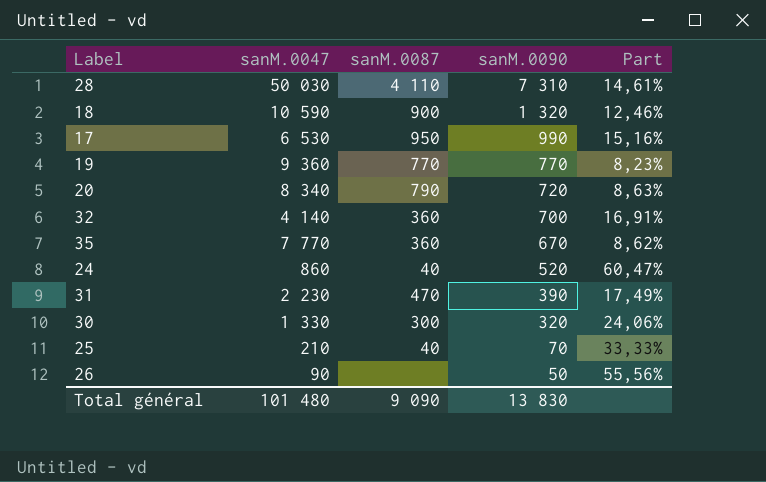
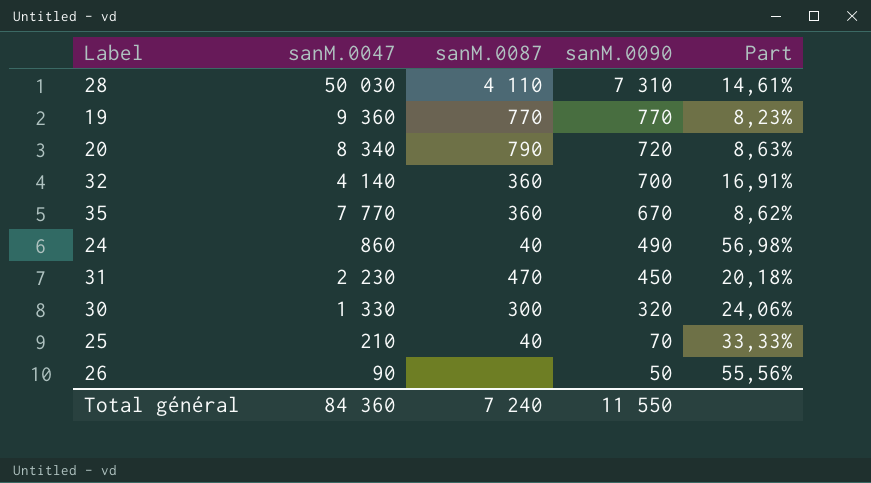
row 18: 10 590 | 900 | 1 320 | 12,46% -> none
row 17: 6 530 | 950 | 990 | 15,16% -> none
24 | sanM.0090: 520 -> 490
24 | Part: 60,47% -> 56,98%
31 | sanM.0090: 390 -> 450
31 | Part: 17,49% -> 20,18%
Total général | sanM.0047: 101 480 -> 84 360
Total général | sanM.0087: 9 090 -> 7 240
Total général | sanM.0090: 13 830 -> 11 550

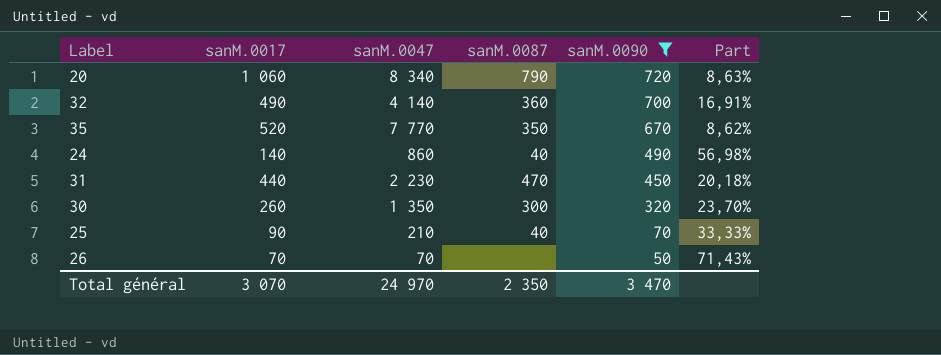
filter: none -> sanM.0090 <= 720
column sanM.0017 | position: none -> 2
35 | sanM.0087: 360 -> 350
30 | sanM.0047: 1 330 -> 1 350
30 | Part: 24,06% -> 23,70%
26 | sanM.0047: 90 -> 70
26 | Part: 55,56% -> 71,43%
Total général | sanM.0047: 84 360 -> 24 970
Total général | sanM.0087: 7 240 -> 2 350
Total général | sanM.0090: 11 550 -> 3 470

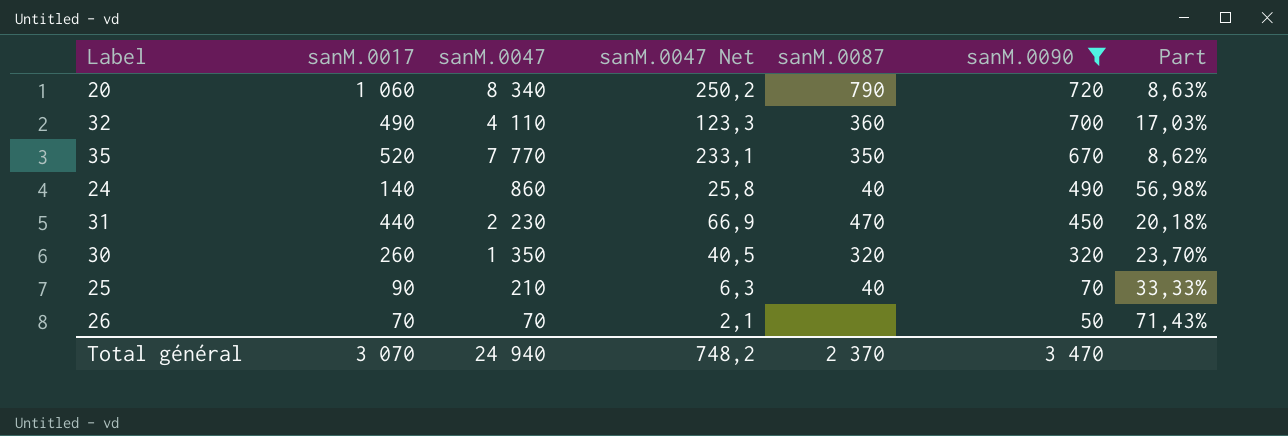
column sanM.0047 Net | formula: none -> [sanM.0047] * 0,03
32 | sanM.0047: 4 140 -> 4 110
32 | Part: 16,91% -> 17,03%
30 | sanM.0087: 300 -> 320
Total général | sanM.0047: 24 970 -> 24 940
Total général | sanM.0087: 2 350 -> 2 370

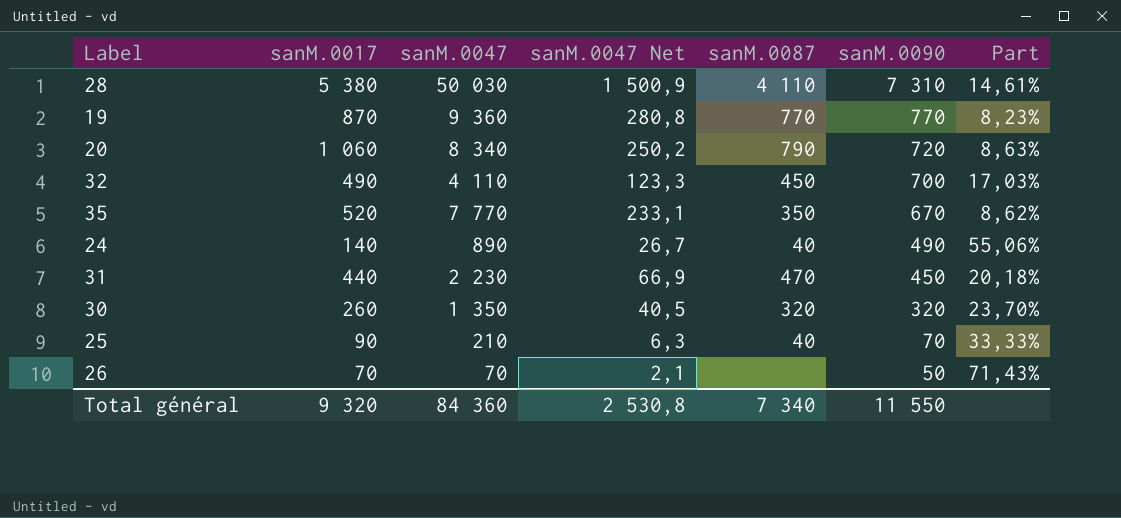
filter: sanM.0090 <= 720 -> none
32 | sanM.0087: 360 -> 450
24 | sanM.0047: 860 -> 890
24 | sanM.0047 Net: 25,8 -> 26,7
24 | Part: 56,98% -> 55,06%
Total général | sanM.0017: 3 070 -> 9 320
Total général | sanM.0047: 24 940 -> 84 360
Total général | sanM.0047 Net: 748,2 -> 2 530,8
Total général | sanM.0087: 2 370 -> 7 340
Total général | sanM.0090: 3 470 -> 11 550

